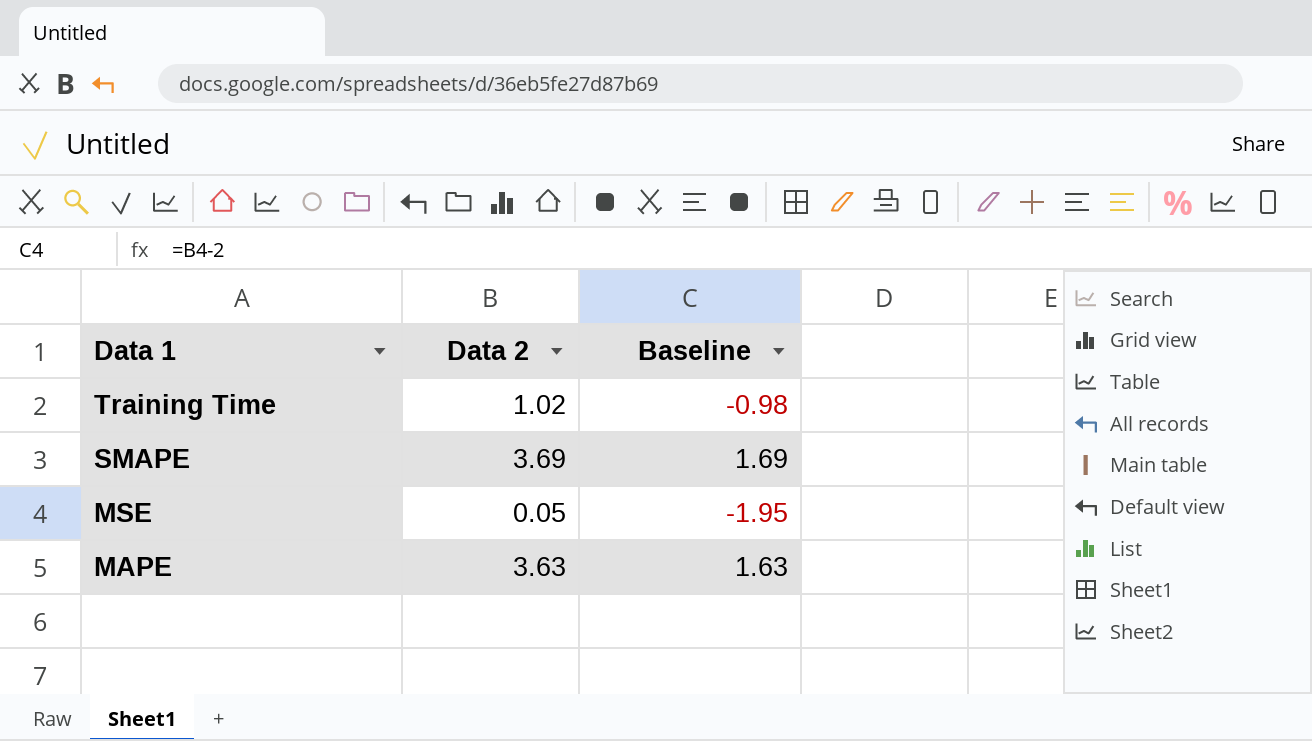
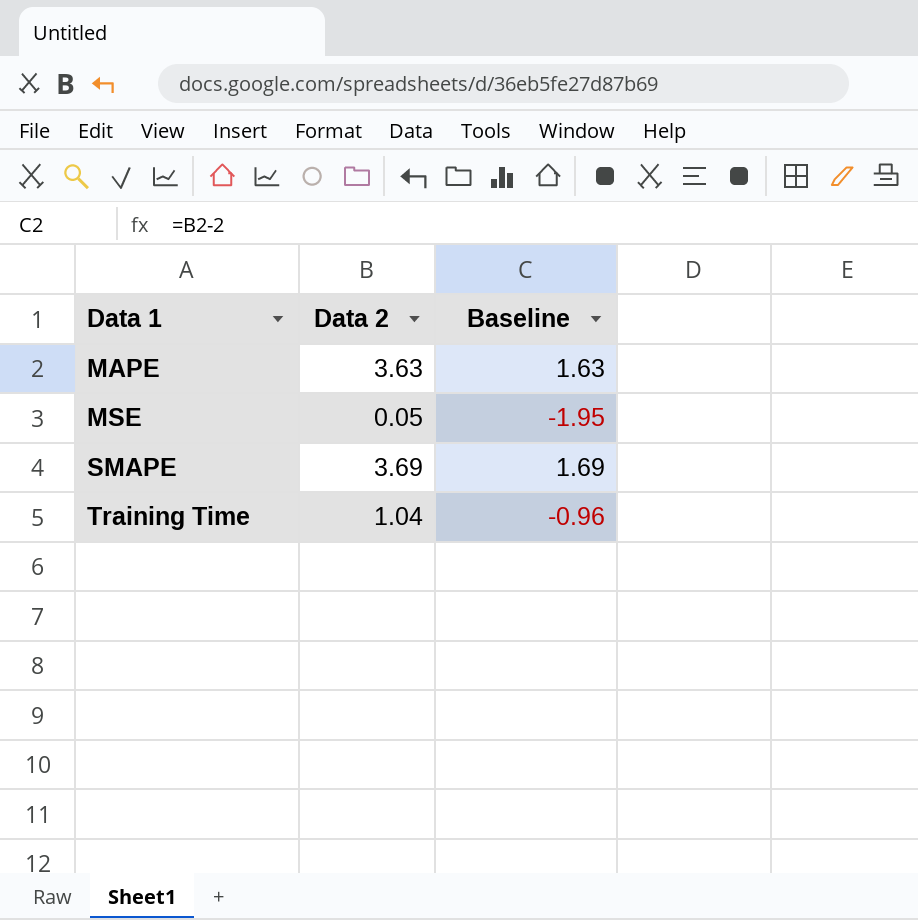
row order: Data 1 descending -> Data 1 ascending
Training Time | Data 2: 1.02 -> 1.04
Training Time | Baseline: -0.98 -> -0.96

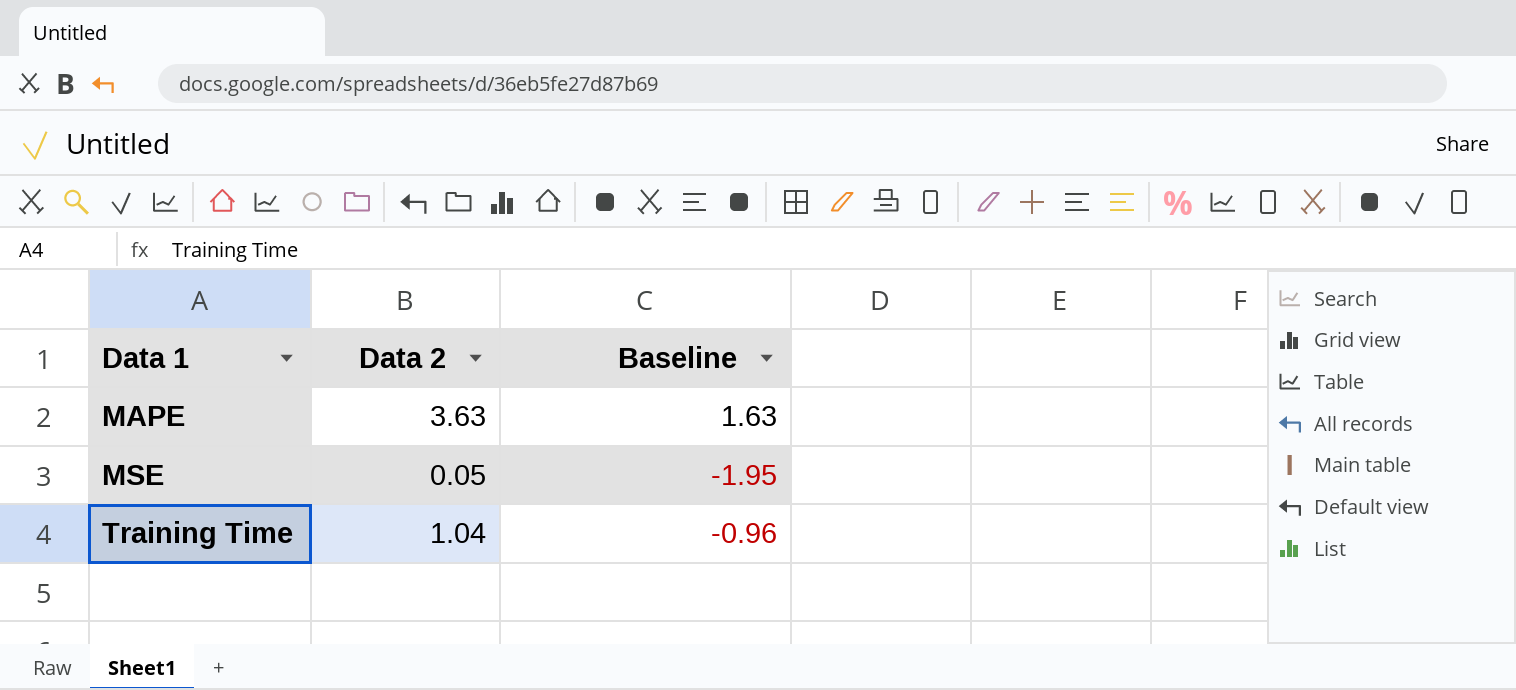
row SMAPE: 3.69 | 1.69 -> none

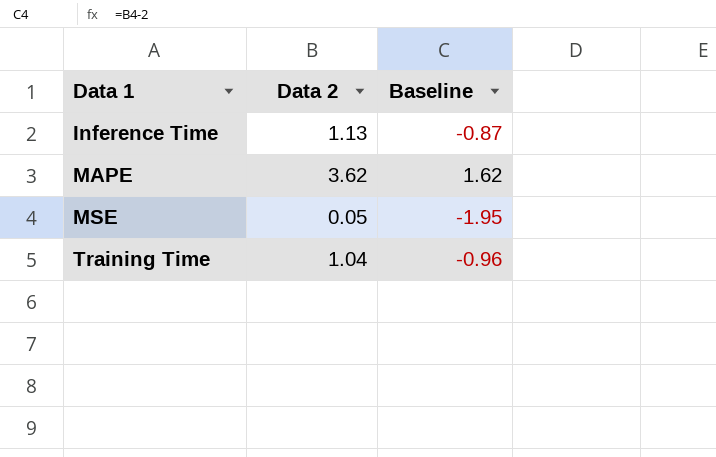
row Inference Time: none -> 1.13 | -0.87
MAPE | Data 2: 3.63 -> 3.62
MAPE | Baseline: 1.63 -> 1.62

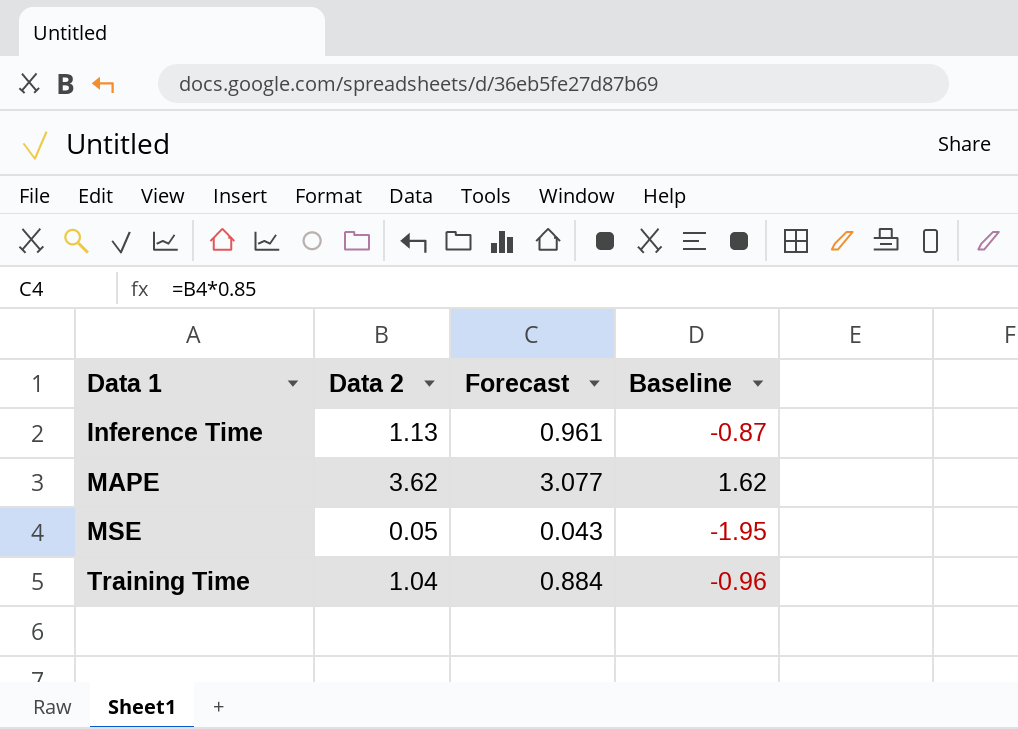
column Forecast | formula: none -> [Data 2] * 0.85

